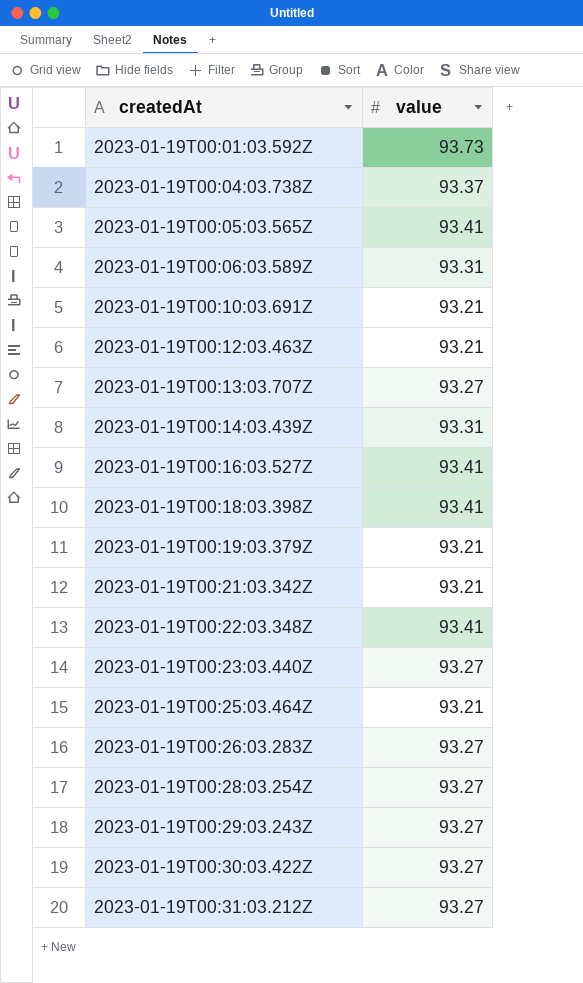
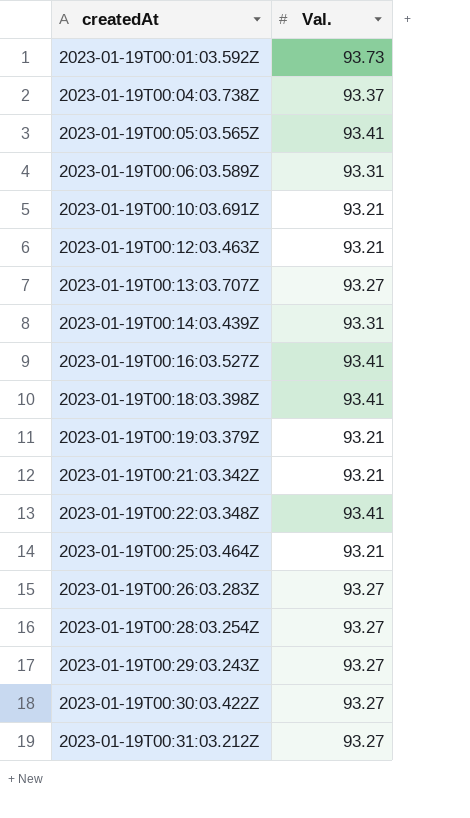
column name: value -> Val.
row 2023-01-19T00:23:03.440Z: 93.27 -> none

